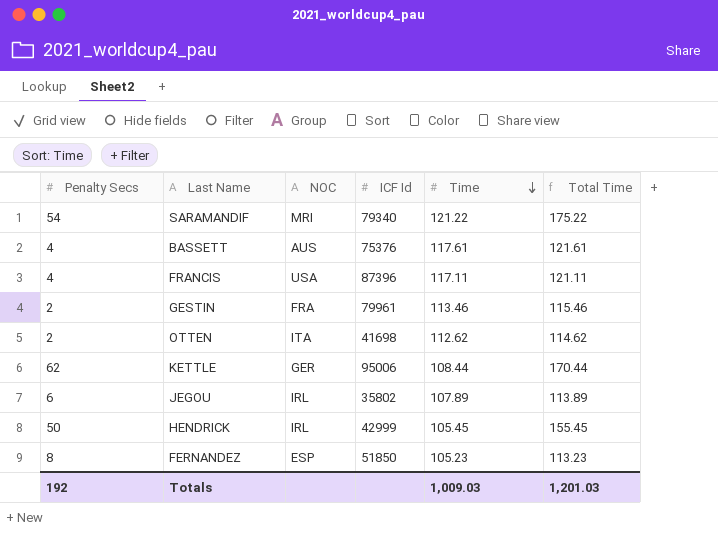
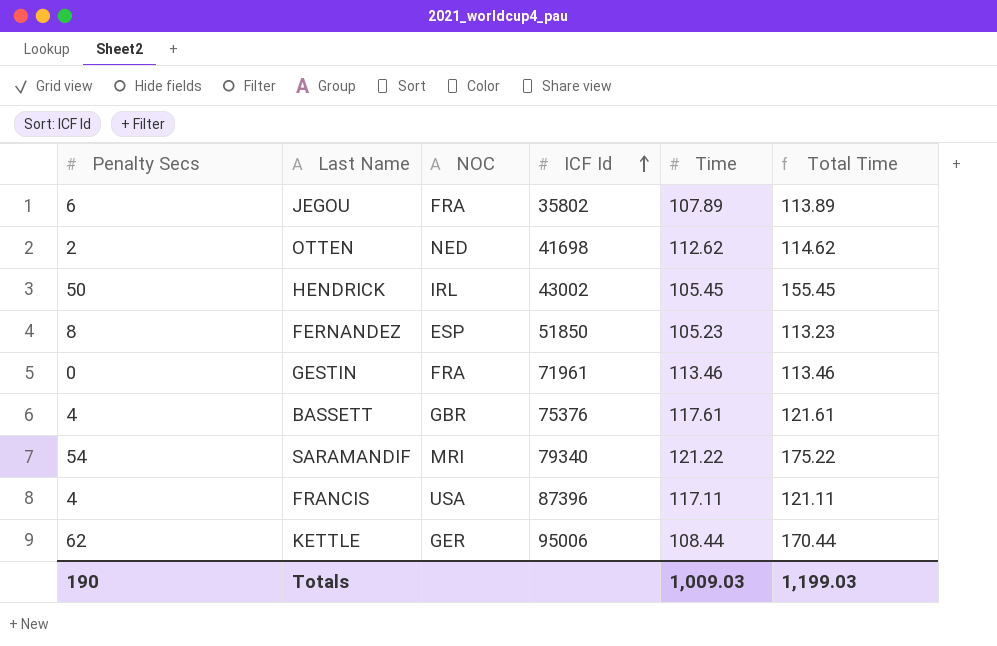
row order: Time descending -> ICF Id ascending
JEGOU | NOC: IRL -> FRA
OTTEN | NOC: ITA -> NED
HENDRICK | ICF Id: 42999 -> 43002
GESTIN | Penalty Secs: 2 -> 0
GESTIN | ICF Id: 79961 -> 71961
GESTIN | Total Time: 115.46 -> 113.46
BASSETT | NOC: AUS -> GBR
Totals | Penalty Secs: 192 -> 190
Totals | Total Time: 1,201.03 -> 1,199.03

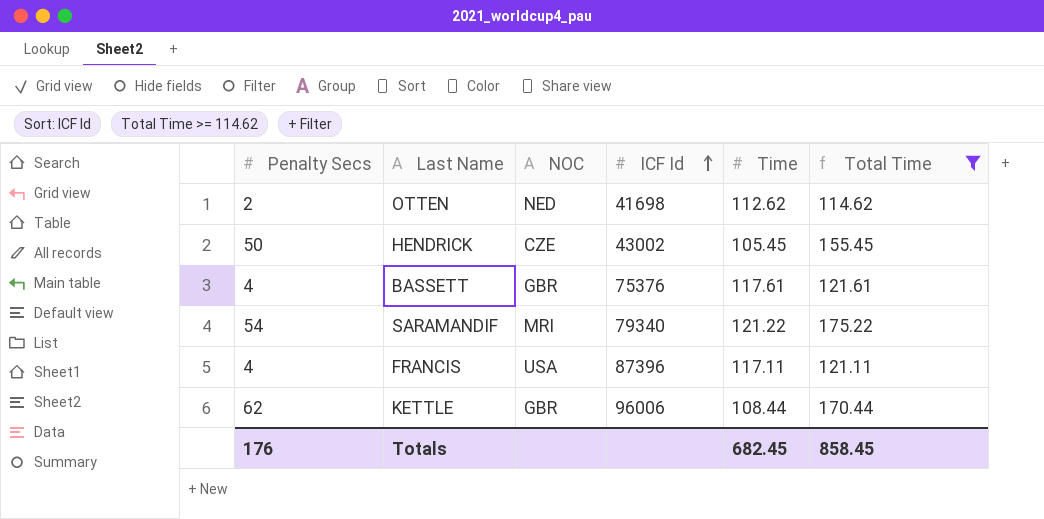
filter: none -> Total Time >= 114.62
HENDRICK | NOC: IRL -> CZE
KETTLE | NOC: GER -> GBR
KETTLE | ICF Id: 95006 -> 96006
Totals | Penalty Secs: 190 -> 176
Totals | Time: 1,009.03 -> 682.45
Totals | Total Time: 1,199.03 -> 858.45

